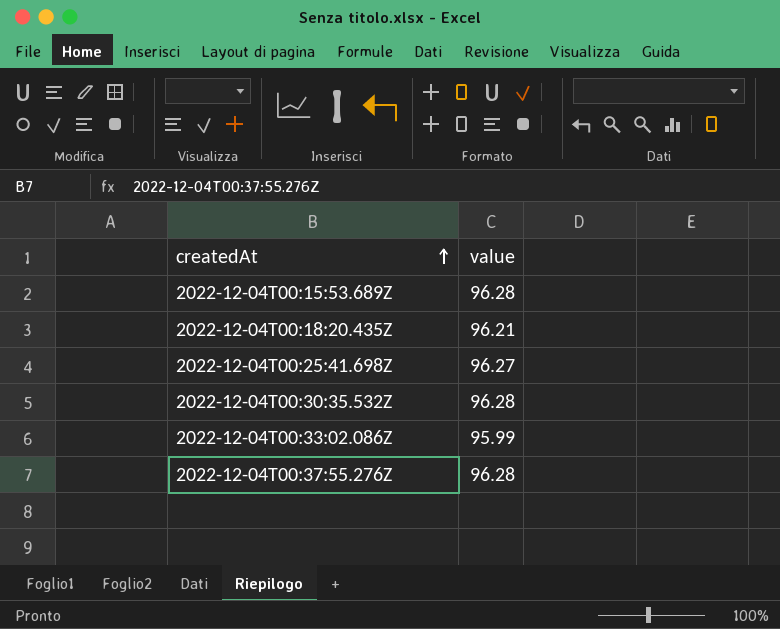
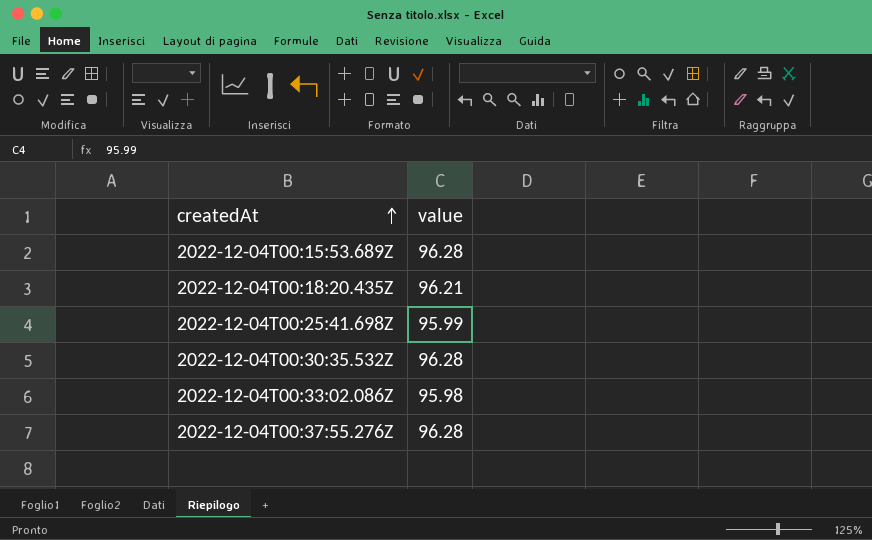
2022-12-04T00:25:41.698Z | value: 96.27 -> 95.99
2022-12-04T00:33:02.086Z | value: 95.99 -> 95.98

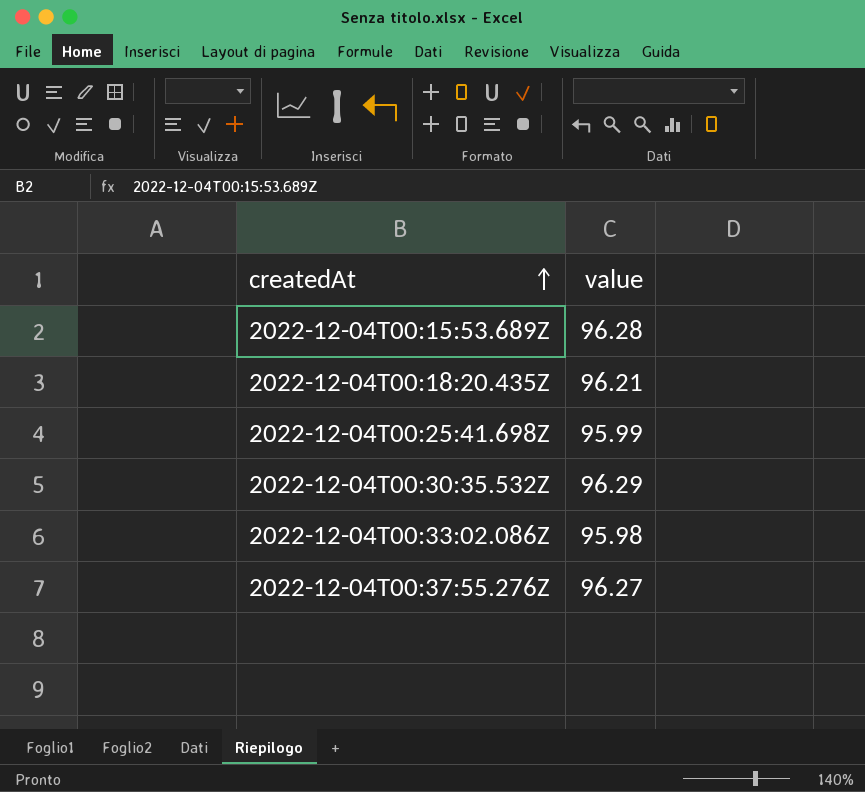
2022-12-04T00:30:35.532Z | value: 96.28 -> 96.29
2022-12-04T00:37:55.276Z | value: 96.28 -> 96.27

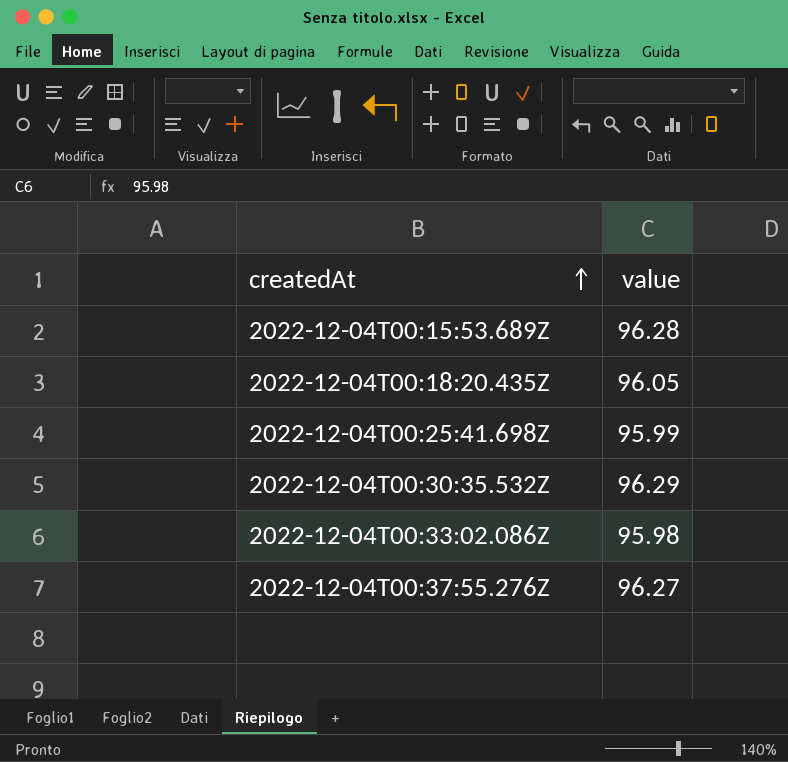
2022-12-04T00:18:20.435Z | value: 96.21 -> 96.05

